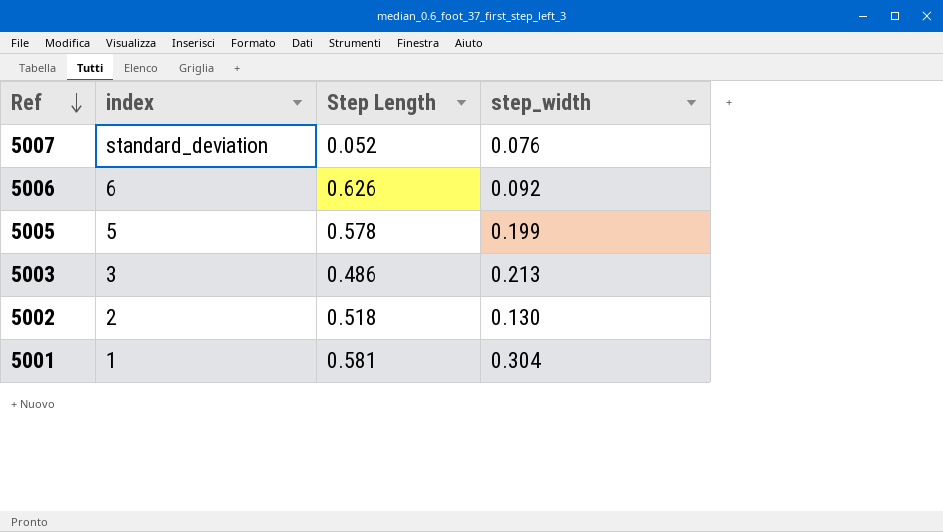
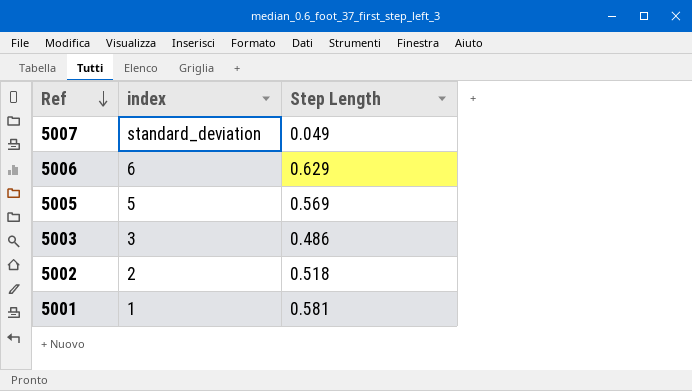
column step_width | position: 4 -> none
5007 | Step Length: 0.052 -> 0.049
5006 | Step Length: 0.626 -> 0.629
5005 | Step Length: 0.578 -> 0.569

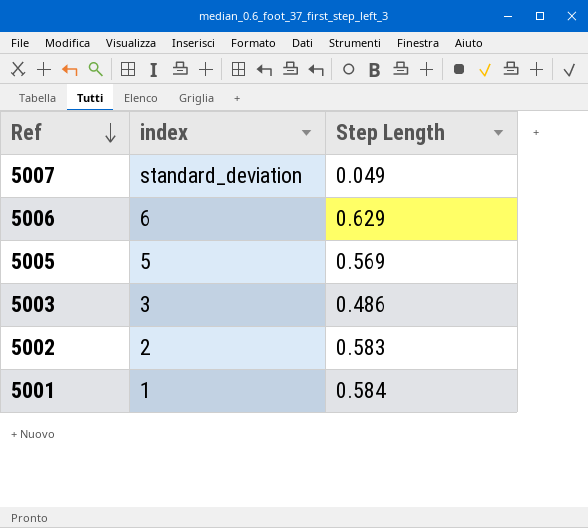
5002 | Step Length: 0.518 -> 0.583
5001 | Step Length: 0.581 -> 0.584

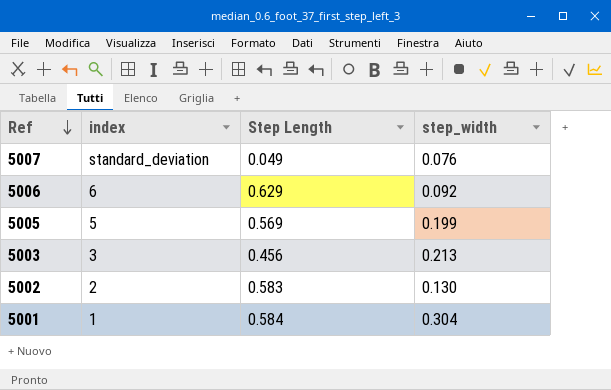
column step_width | position: none -> 4
5003 | Step Length: 0.486 -> 0.456

